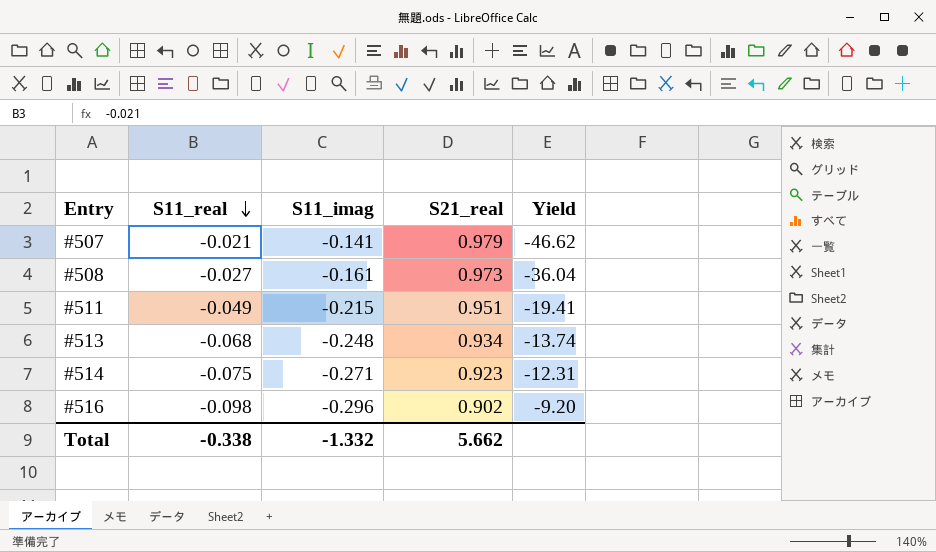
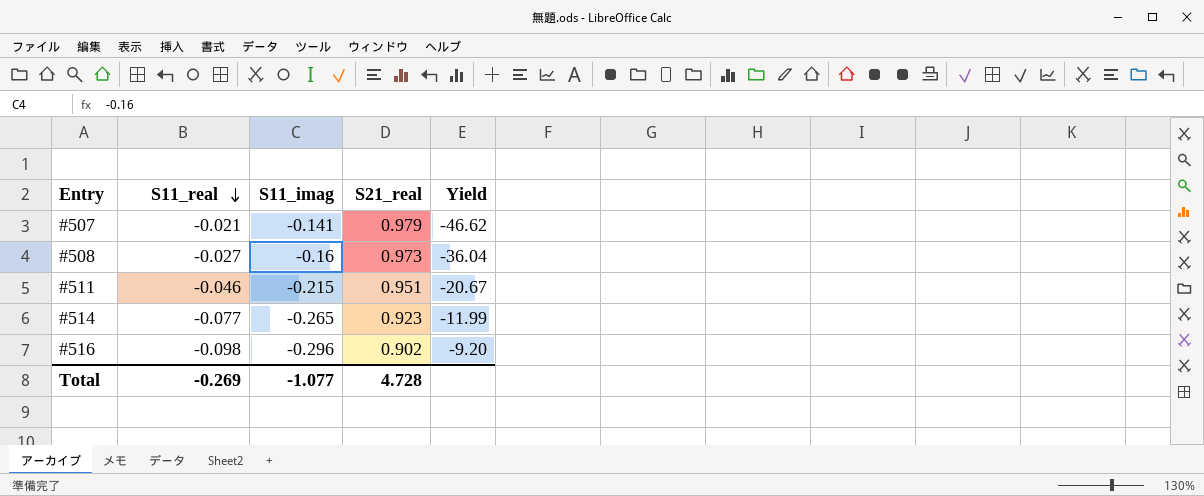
row #513: -0.068 | -0.248 | 0.934 | -13.74 -> none
#508 | S11_imag: -0.161 -> -0.16
#511 | S11_real: -0.049 -> -0.046
#511 | Yield: -19.41 -> -20.67
#514 | S11_real: -0.075 -> -0.077
#514 | S11_imag: -0.271 -> -0.265
#514 | Yield: -12.31 -> -11.99
Total | S11_real: -0.338 -> -0.269
Total | S11_imag: -1.332 -> -1.077
Total | S21_real: 5.662 -> 4.728

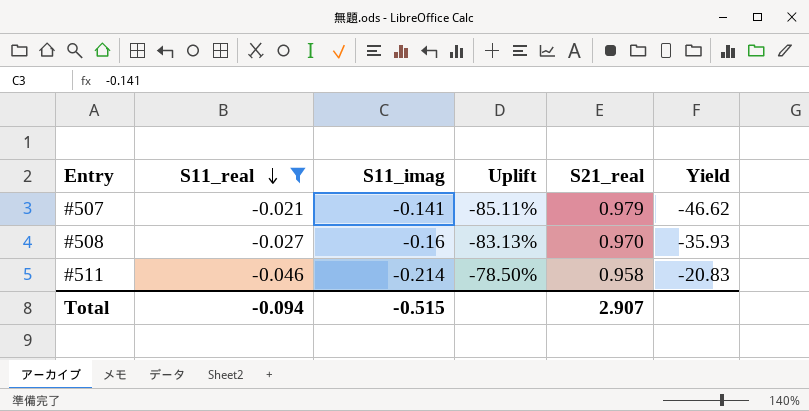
filter: none -> S11_real >= -0.046
column Uplift | formula: none -> ([S11_real] - [S11_imag]) / [S11_imag]
#508 | S21_real: 0.973 -> 0.970
#508 | Yield: -36.04 -> -35.93
#511 | S11_imag: -0.215 -> -0.214
#511 | S21_real: 0.951 -> 0.958
#511 | Yield: -20.67 -> -20.83
Total | S11_real: -0.269 -> -0.094
Total | S11_imag: -1.077 -> -0.515
Total | S21_real: 4.728 -> 2.907

